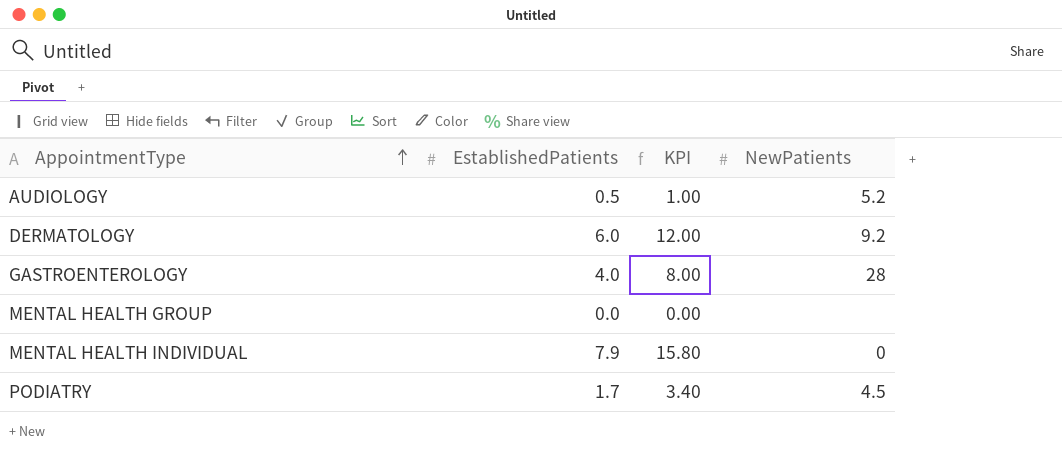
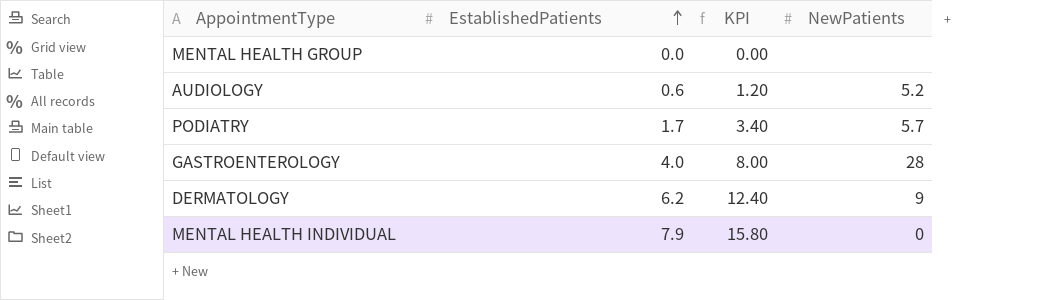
row order: AppointmentType ascending -> EstablishedPatients ascending
AUDIOLOGY | EstablishedPatients: 0.5 -> 0.6
AUDIOLOGY | KPI: 1.00 -> 1.20
PODIATRY | NewPatients: 4.5 -> 5.7
DERMATOLOGY | EstablishedPatients: 6.0 -> 6.2
DERMATOLOGY | KPI: 12.00 -> 12.40
DERMATOLOGY | NewPatients: 9.2 -> 9

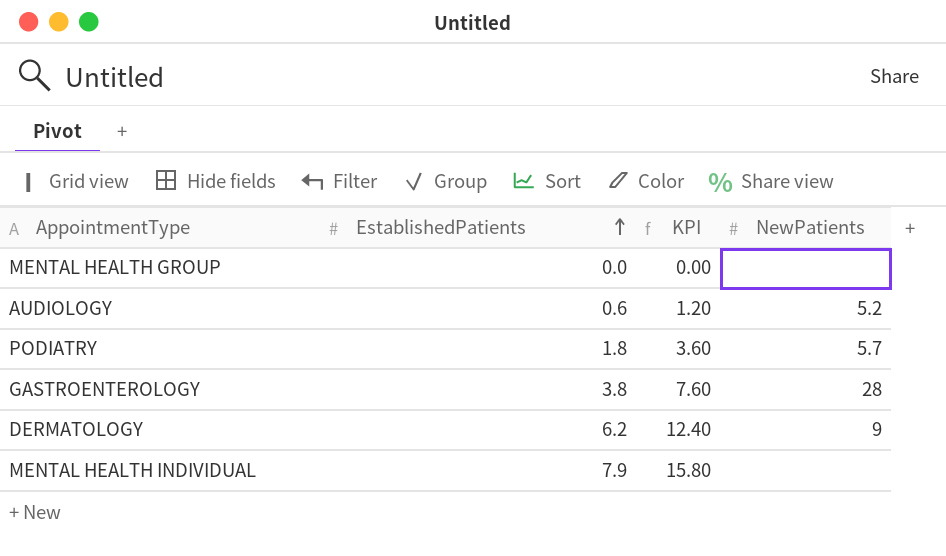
PODIATRY | EstablishedPatients: 1.7 -> 1.8
PODIATRY | KPI: 3.40 -> 3.60
GASTROENTEROLOGY | EstablishedPatients: 4.0 -> 3.8
GASTROENTEROLOGY | KPI: 8.00 -> 7.60
MENTAL HEALTH INDIVIDUAL | NewPatients: 0 -> none

